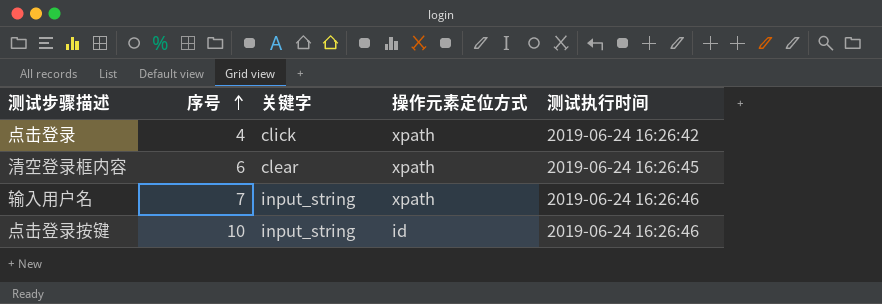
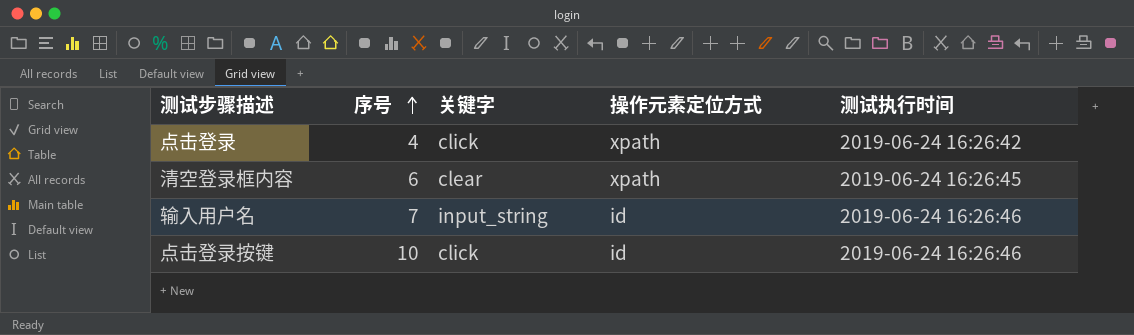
输入用户名 | 操作元素定位方式: xpath -> id
点击登录按键 | 关键字: input_string -> click

